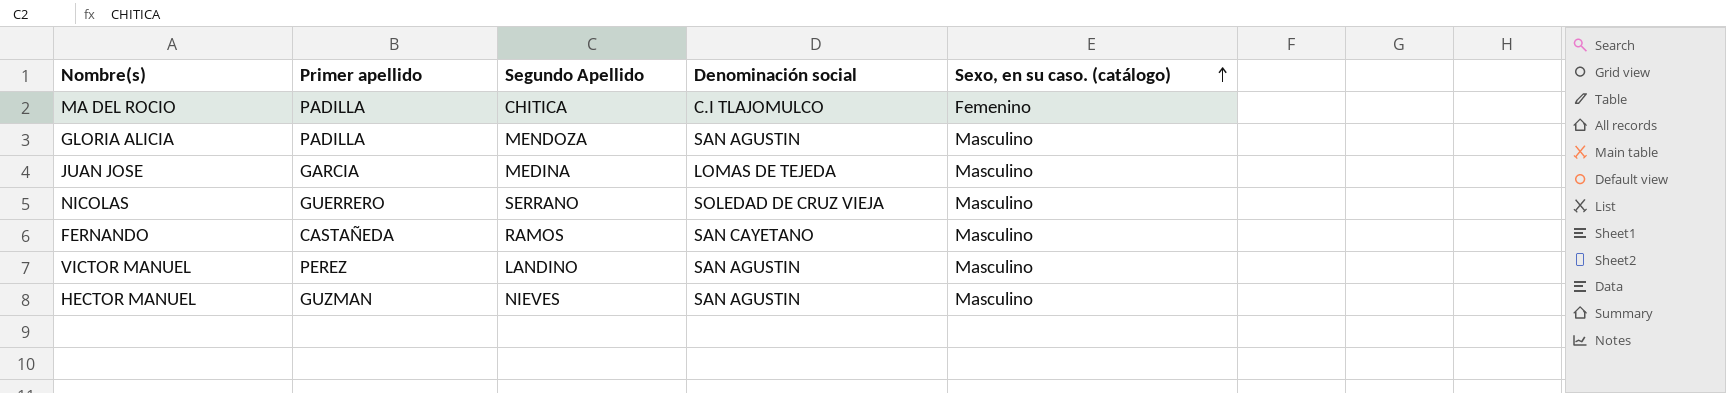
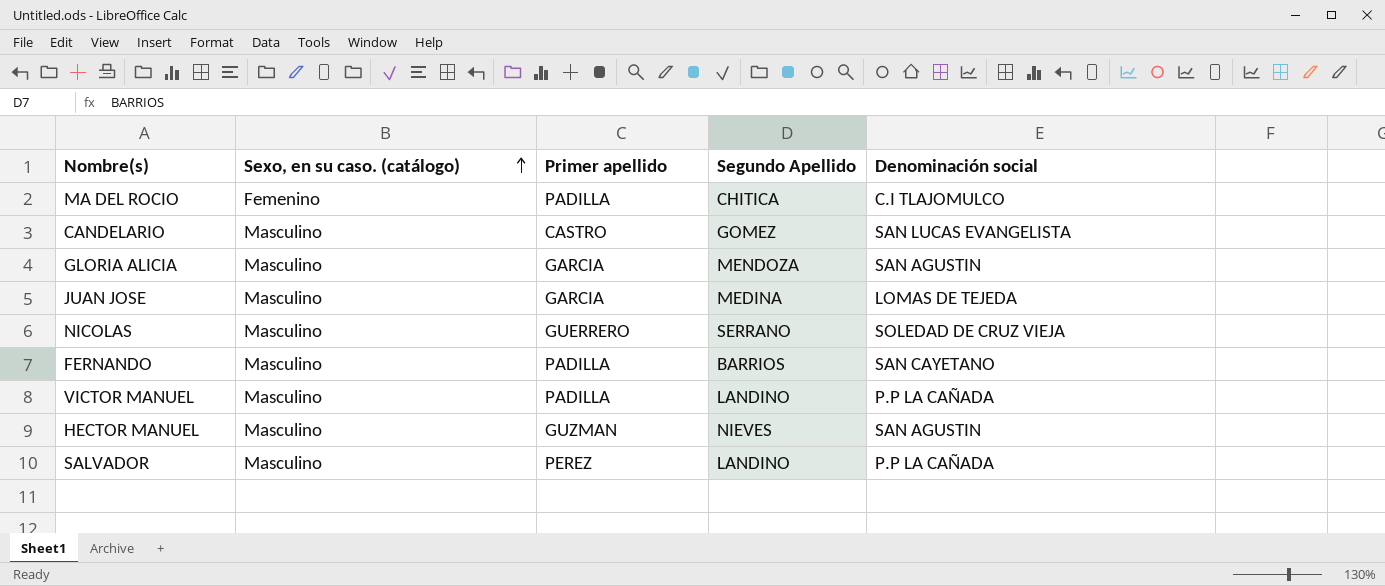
column Sexo, en su caso. (catálogo) | position: 5 -> 2
row CANDELARIO: none -> Masculino | CASTRO | GOMEZ | SAN LUCAS EVANGELISTA
GLORIA ALICIA | Primer apellido: PADILLA -> GARCIA
FERNANDO | Primer apellido: CASTAÑEDA -> PADILLA
FERNANDO | Segundo Apellido: RAMOS -> BARRIOS
VICTOR MANUEL | Primer apellido: PEREZ -> PADILLA
VICTOR MANUEL | Denominación social: SAN AGUSTIN -> P.P LA CAÑADA
row SALVADOR: none -> Masculino | PEREZ | LANDINO | P.P LA CAÑADA

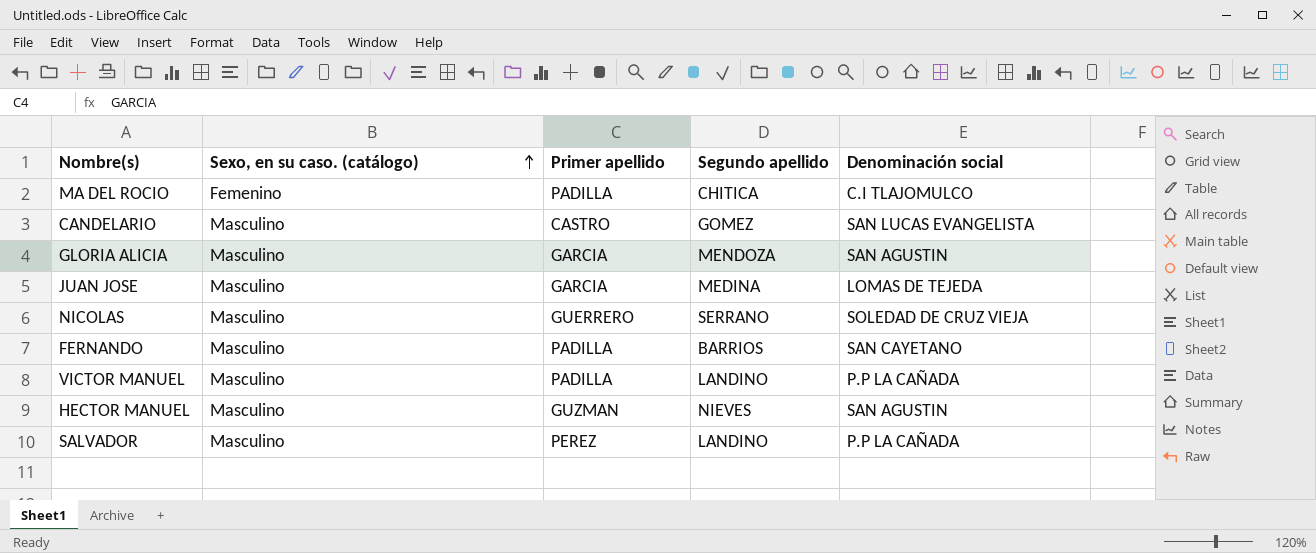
column name: Segundo Apellido -> Segundo apellido

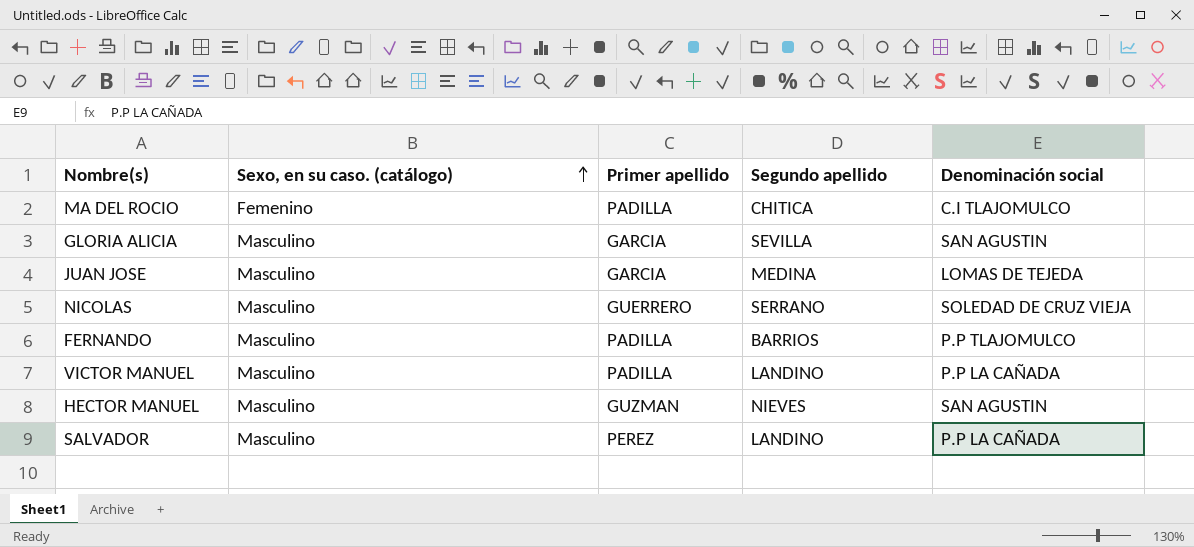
row CANDELARIO: Masculino | CASTRO | GOMEZ | SAN LUCAS EVANGELISTA -> none
GLORIA ALICIA | Segundo apellido: MENDOZA -> SEVILLA
FERNANDO | Denominación social: SAN CAYETANO -> P.P TLAJOMULCO

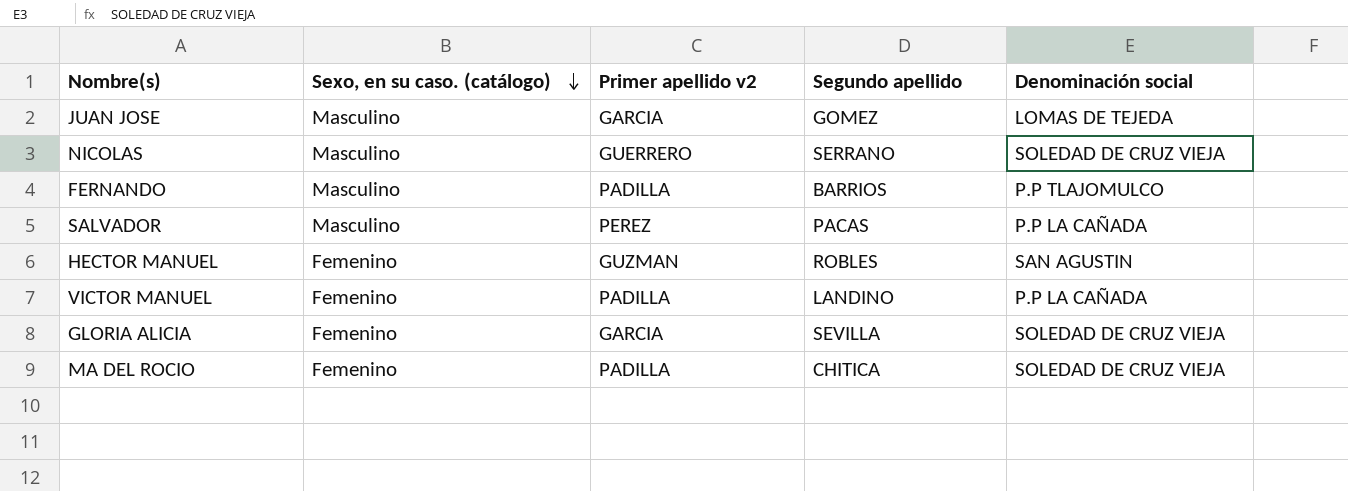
row order: Sexo, en su caso. (catálogo) ascending -> Sexo, en su caso. (catálogo) descending
column name: Primer apellido -> Primer apellido v2
JUAN JOSE | Segundo apellido: MEDINA -> GOMEZ
SALVADOR | Segundo apellido: LANDINO -> PACAS
HECTOR MANUEL | Sexo, en su caso. (catálogo): Masculino -> Femenino
HECTOR MANUEL | Segundo apellido: NIEVES -> ROBLES
VICTOR MANUEL | Sexo, en su caso. (catálogo): Masculino -> Femenino
GLORIA ALICIA | Sexo, en su caso. (catálogo): Masculino -> Femenino
GLORIA ALICIA | Denominación social: SAN AGUSTIN -> SOLEDAD DE CRUZ VIEJA
MA DEL ROCIO | Denominación social: C.I TLAJOMULCO -> SOLEDAD DE CRUZ VIEJA

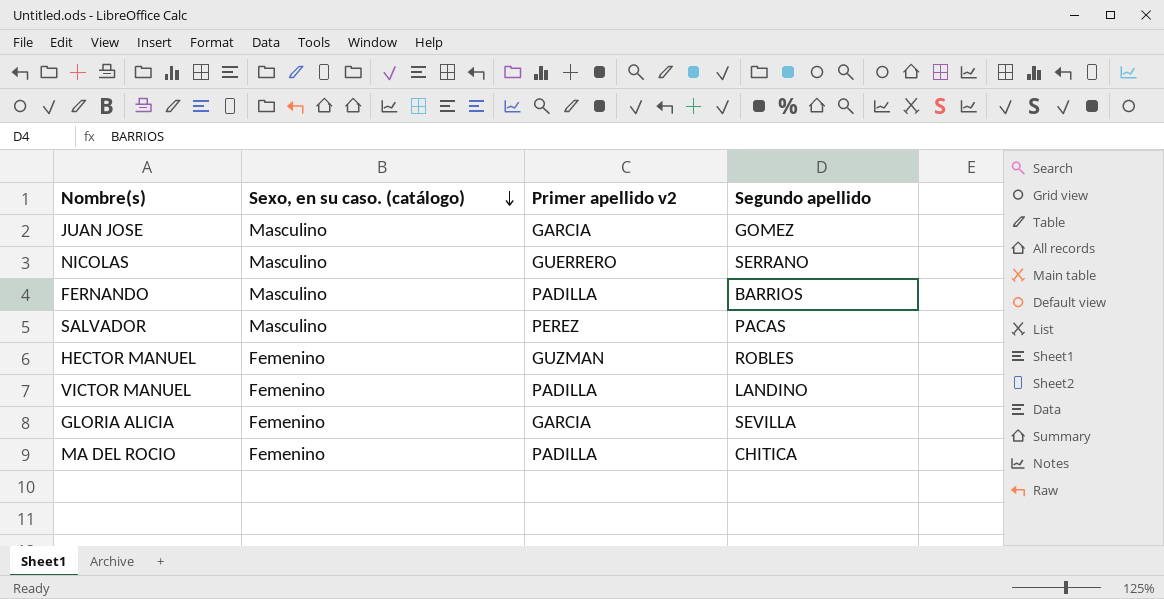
column Denominación social | position: 5 -> none

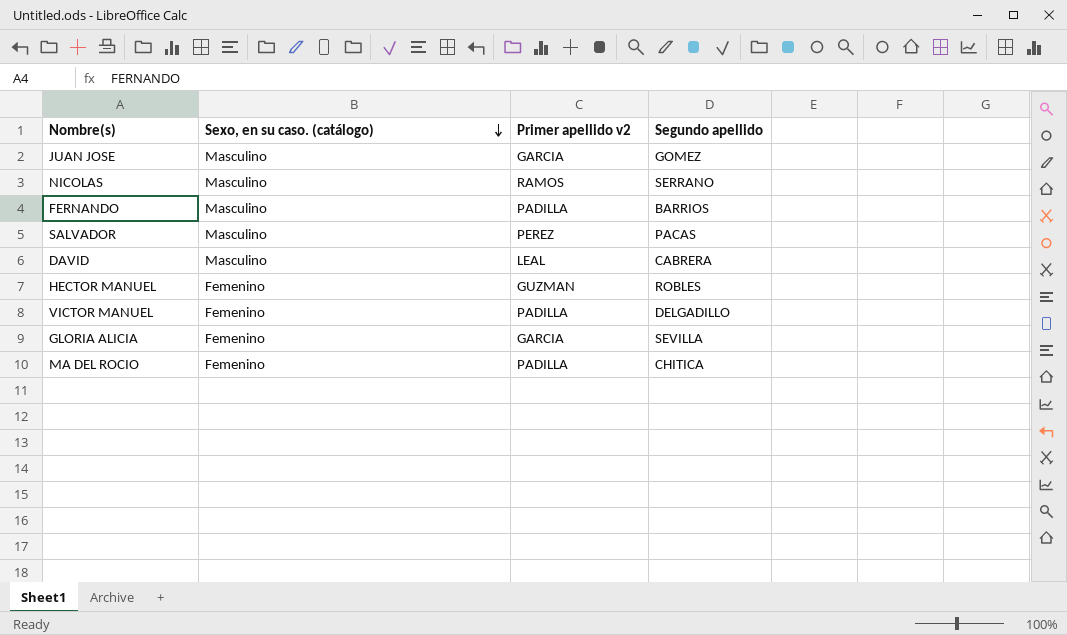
NICOLAS | Primer apellido v2: GUERRERO -> RAMOS
row DAVID: none -> Masculino | LEAL | CABRERA
VICTOR MANUEL | Segundo apellido: LANDINO -> DELGADILLO

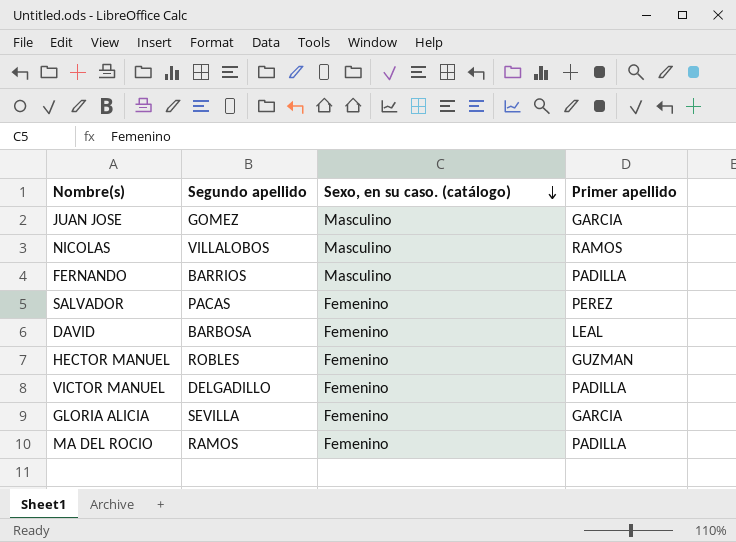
column Segundo apellido | position: 4 -> 2
column name: Primer apellido v2 -> Primer apellido
NICOLAS | Segundo apellido: SERRANO -> VILLALOBOS
SALVADOR | Sexo, en su caso. (catálogo): Masculino -> Femenino
DAVID | Segundo apellido: CABRERA -> BARBOSA
DAVID | Sexo, en su caso. (catálogo): Masculino -> Femenino
MA DEL ROCIO | Segundo apellido: CHITICA -> RAMOS

